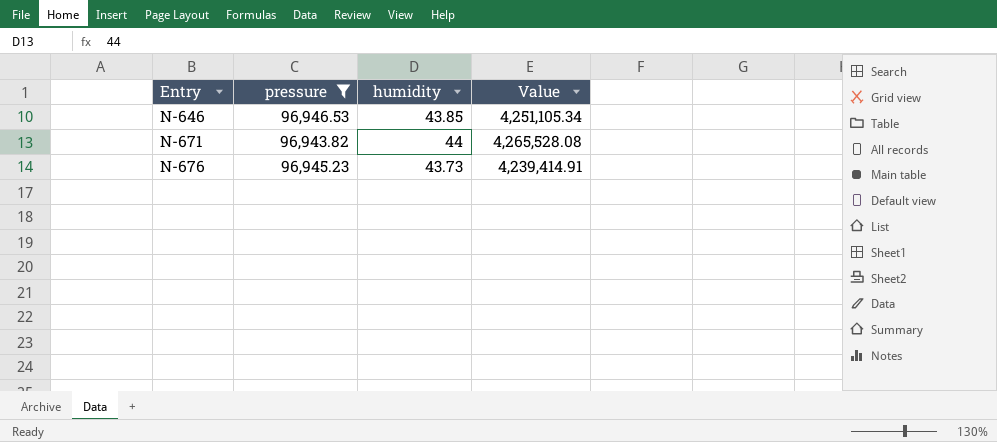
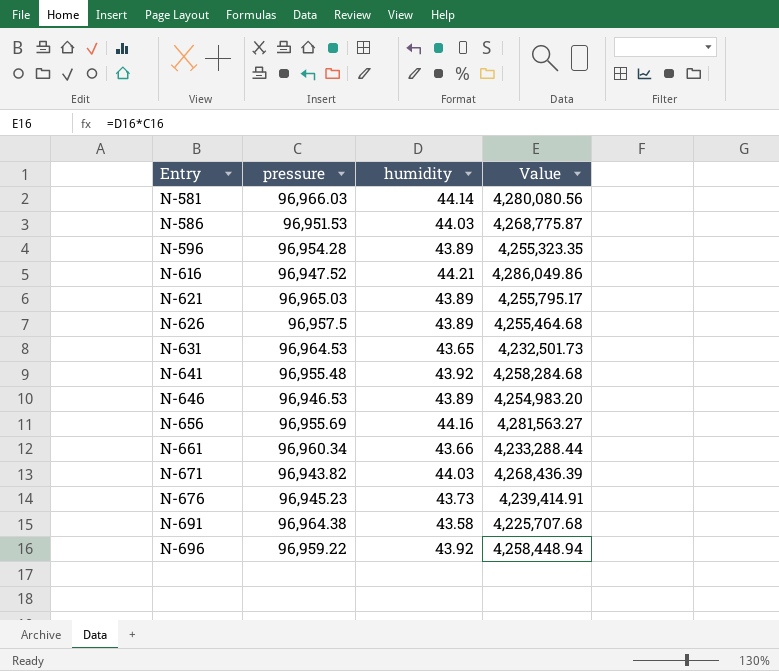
filter: pressure <= 96,946.53 -> none
N-646 | humidity: 43.85 -> 43.89
N-646 | Value: 4,251,105.34 -> 4,254,983.20
N-671 | humidity: 44 -> 44.03
N-671 | Value: 4,265,528.08 -> 4,268,436.39

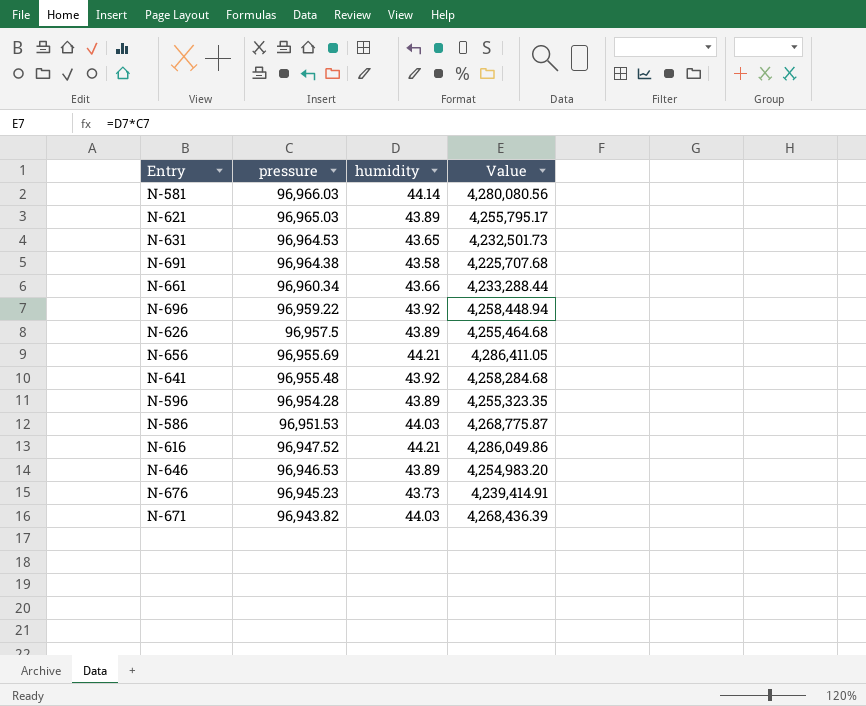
row order: Entry ascending -> pressure descending
N-656 | humidity: 44.16 -> 44.21
N-656 | Value: 4,281,563.27 -> 4,286,411.05

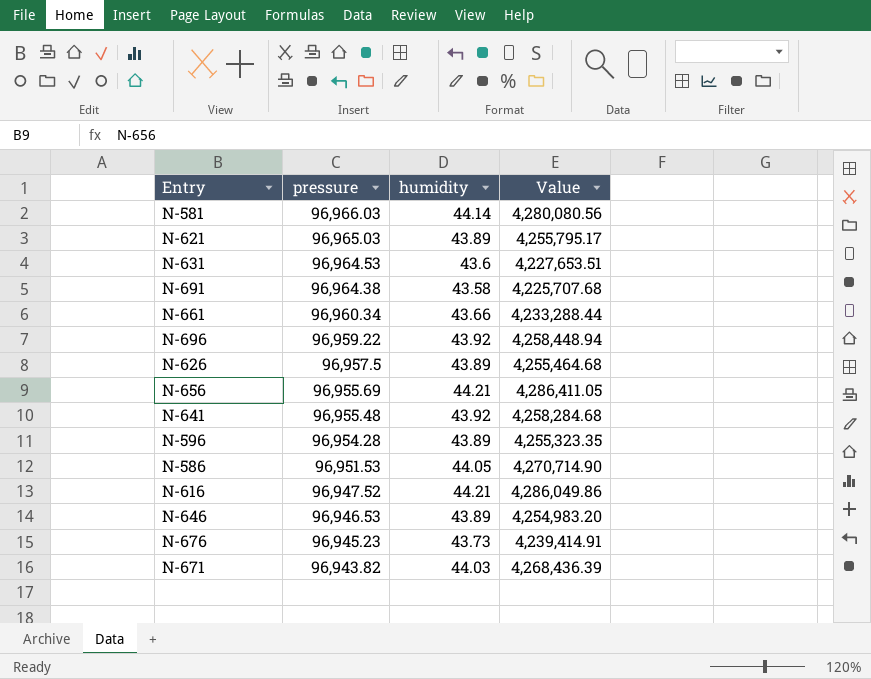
N-631 | humidity: 43.65 -> 43.6
N-631 | Value: 4,232,501.73 -> 4,227,653.51
N-586 | humidity: 44.03 -> 44.05
N-586 | Value: 4,268,775.87 -> 4,270,714.90

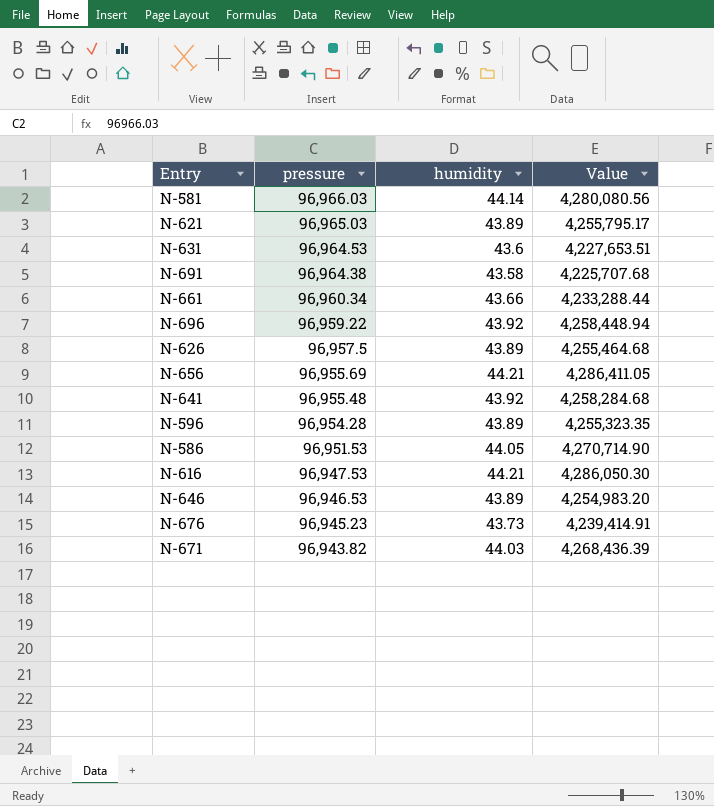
N-616 | pressure: 96,947.52 -> 96,947.53
N-616 | Value: 4,286,049.86 -> 4,286,050.30

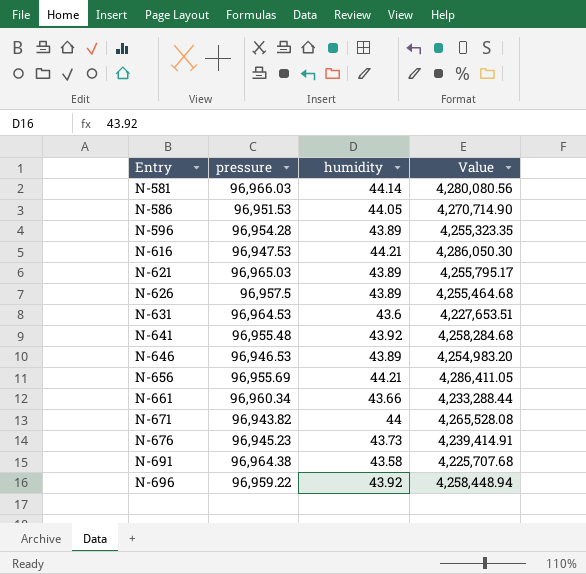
row order: pressure descending -> Entry ascending
N-671 | humidity: 44.03 -> 44
N-671 | Value: 4,268,436.39 -> 4,265,528.08

